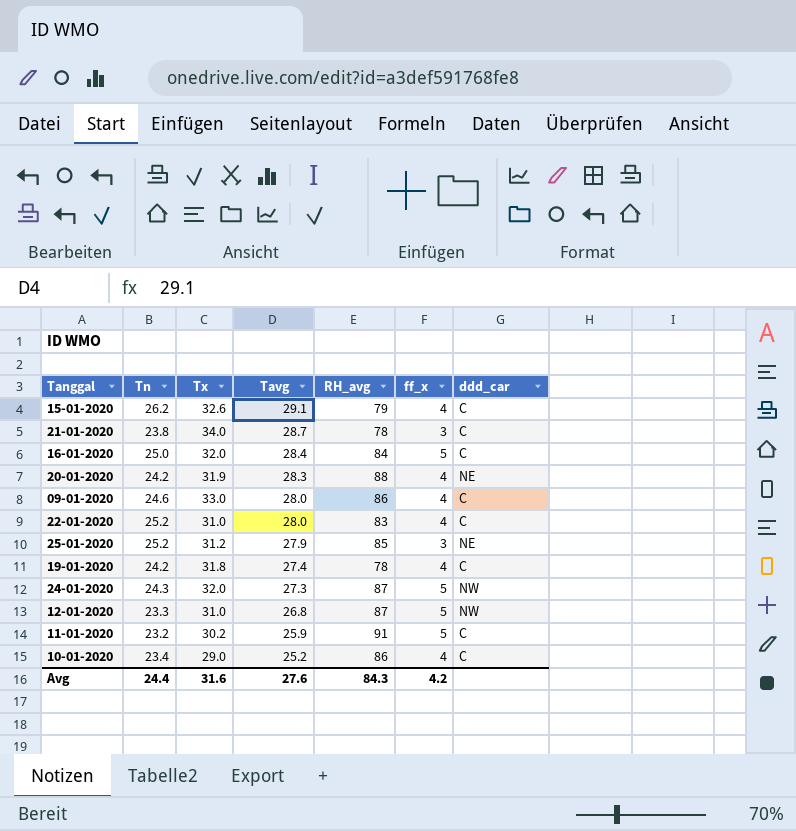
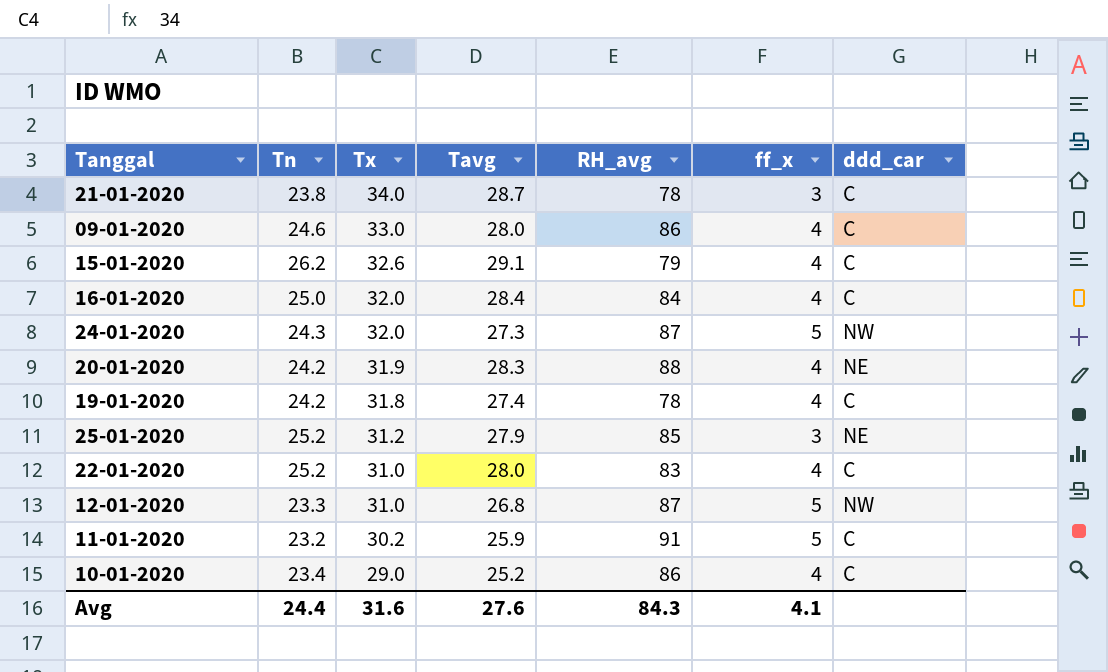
row order: Tavg descending -> Tx descending
16-01-2020 | ff_x: 5 -> 4
Avg | ff_x: 4.2 -> 4.1

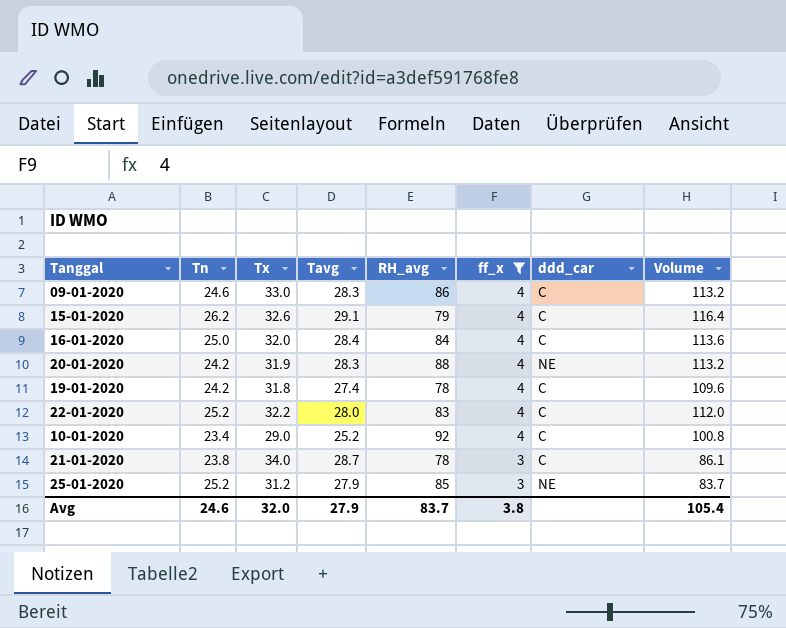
filter: none -> ff_x != 5
row order: Tx descending -> ff_x descending
column Volume | formula: none -> [Tavg] * [ff_x]
09-01-2020 | Tavg: 28.0 -> 28.3
22-01-2020 | Tx: 31.0 -> 32.2
10-01-2020 | RH_avg: 86 -> 92
Avg | Tn: 24.4 -> 24.6
Avg | Tx: 31.6 -> 32.0
Avg | Tavg: 27.6 -> 27.9
Avg | RH_avg: 84.3 -> 83.7
Avg | ff_x: 4.1 -> 3.8

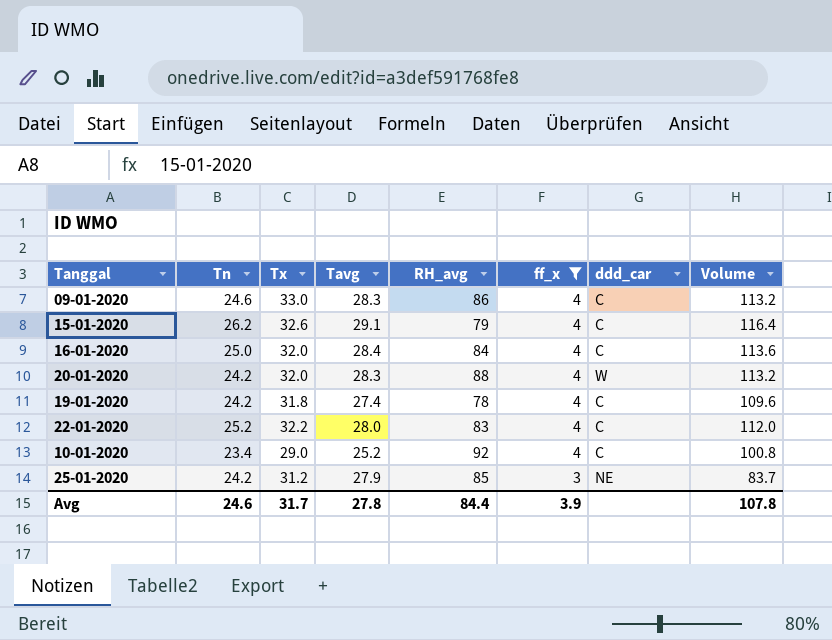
row 21-01-2020: 23.8 | 34.0 | 28.7 | 78 | 3 | C | 86.1 -> none
20-01-2020 | Tx: 31.9 -> 32.0
20-01-2020 | ddd_car: NE -> W
25-01-2020 | Tn: 25.2 -> 24.2
Avg | Tx: 32.0 -> 31.7
Avg | Tavg: 27.9 -> 27.8
Avg | RH_avg: 83.7 -> 84.4
Avg | ff_x: 3.8 -> 3.9
Avg | Volume: 105.4 -> 107.8

